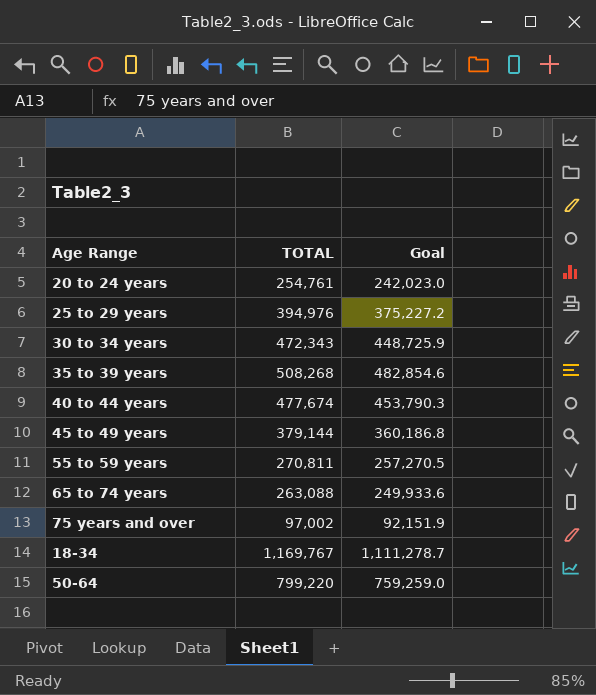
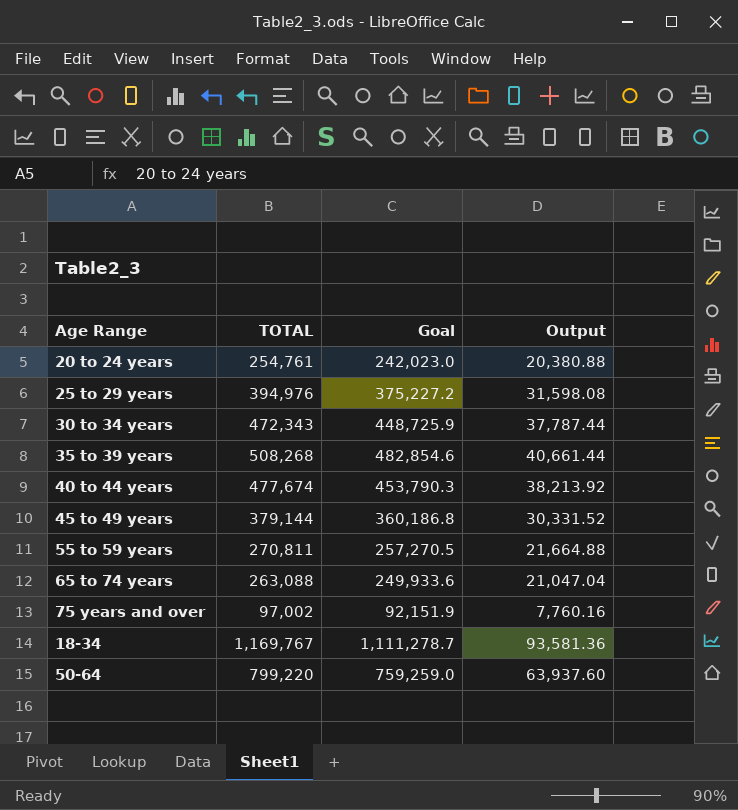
column Output | formula: none -> [TOTAL] * 0.08

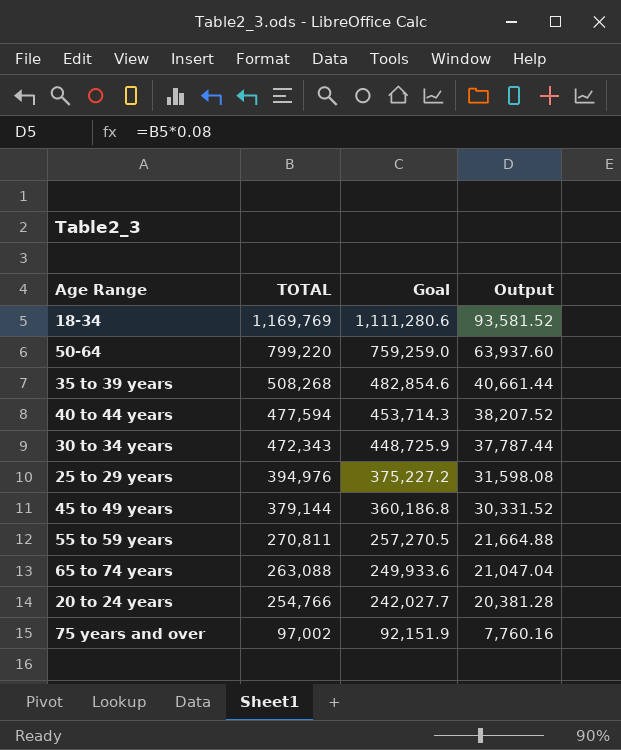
row order: none -> TOTAL descending
18-34 | TOTAL: 1,169,767 -> 1,169,769
18-34 | Goal: 1,111,278.7 -> 1,111,280.6
18-34 | Output: 93,581.36 -> 93,581.52
40 to 44 years | TOTAL: 477,674 -> 477,594
40 to 44 years | Goal: 453,790.3 -> 453,714.3
40 to 44 years | Output: 38,213.92 -> 38,207.52
20 to 24 years | TOTAL: 254,761 -> 254,766
20 to 24 years | Goal: 242,023.0 -> 242,027.7
20 to 24 years | Output: 20,380.88 -> 20,381.28

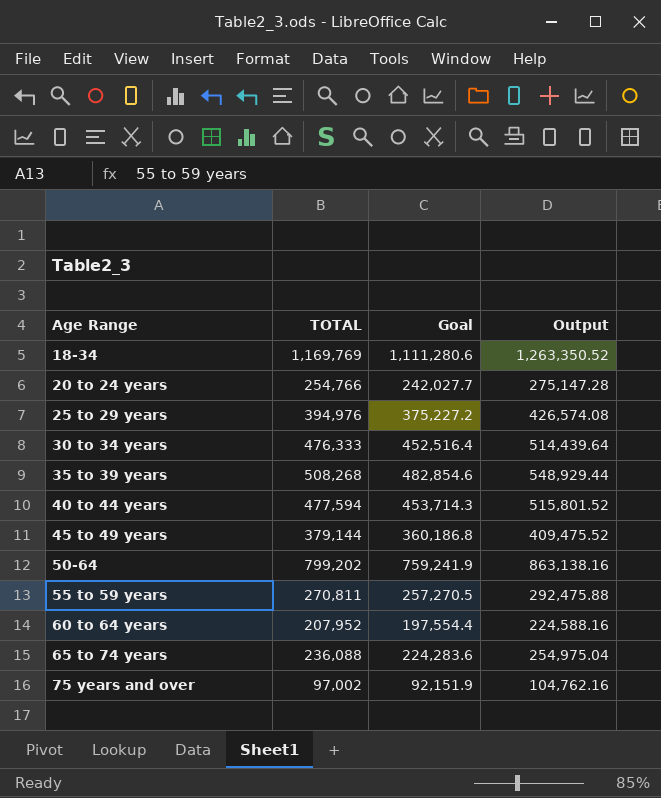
row order: TOTAL descending -> Age Range ascending
column Output | formula: [TOTAL] * 0.08 -> [TOTAL] * 1.08
30 to 34 years | TOTAL: 472,343 -> 476,333
30 to 34 years | Goal: 448,725.9 -> 452,516.4
50-64 | TOTAL: 799,220 -> 799,202
50-64 | Goal: 759,259.0 -> 759,241.9
row 60 to 64 years: none -> 207,952 | 197,554.4 | 224,588.16
65 to 74 years | TOTAL: 263,088 -> 236,088
65 to 74 years | Goal: 249,933.6 -> 224,283.6

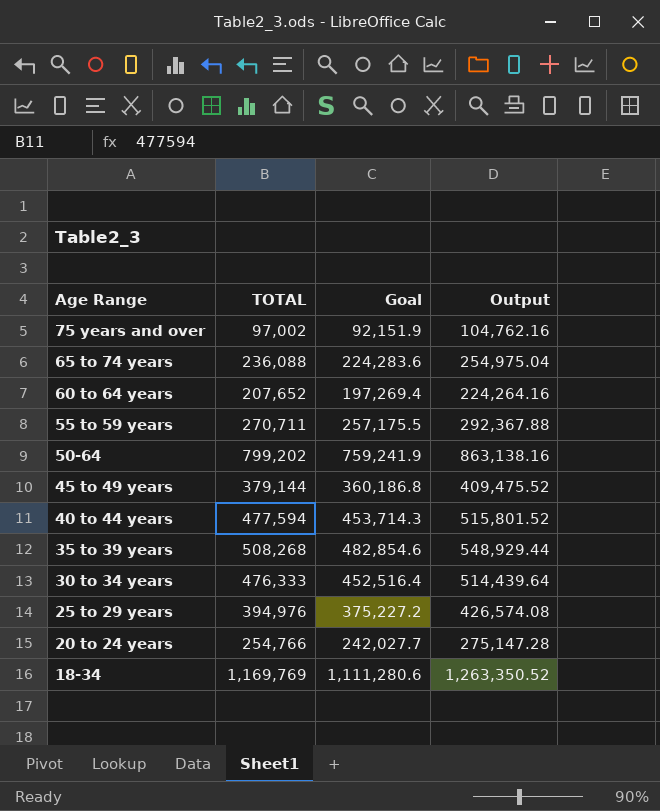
row order: Age Range ascending -> Age Range descending
60 to 64 years | TOTAL: 207,952 -> 207,652
60 to 64 years | Goal: 197,554.4 -> 197,269.4
60 to 64 years | Output: 224,588.16 -> 224,264.16
55 to 59 years | TOTAL: 270,811 -> 270,711
55 to 59 years | Goal: 257,270.5 -> 257,175.5
55 to 59 years | Output: 292,475.88 -> 292,367.88

